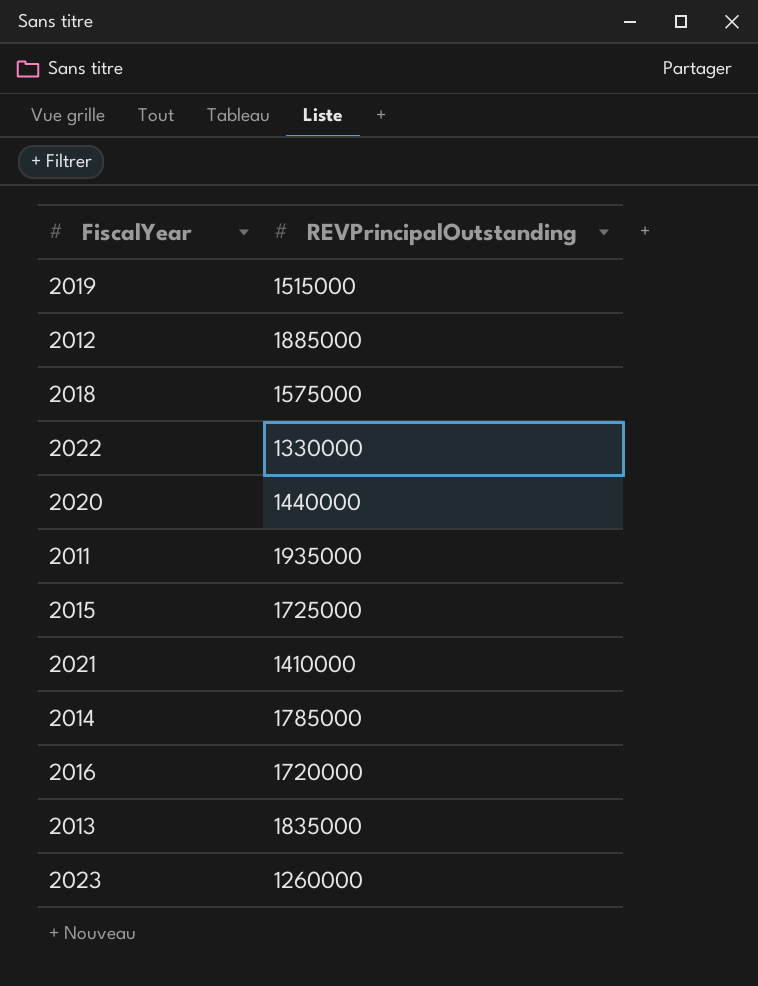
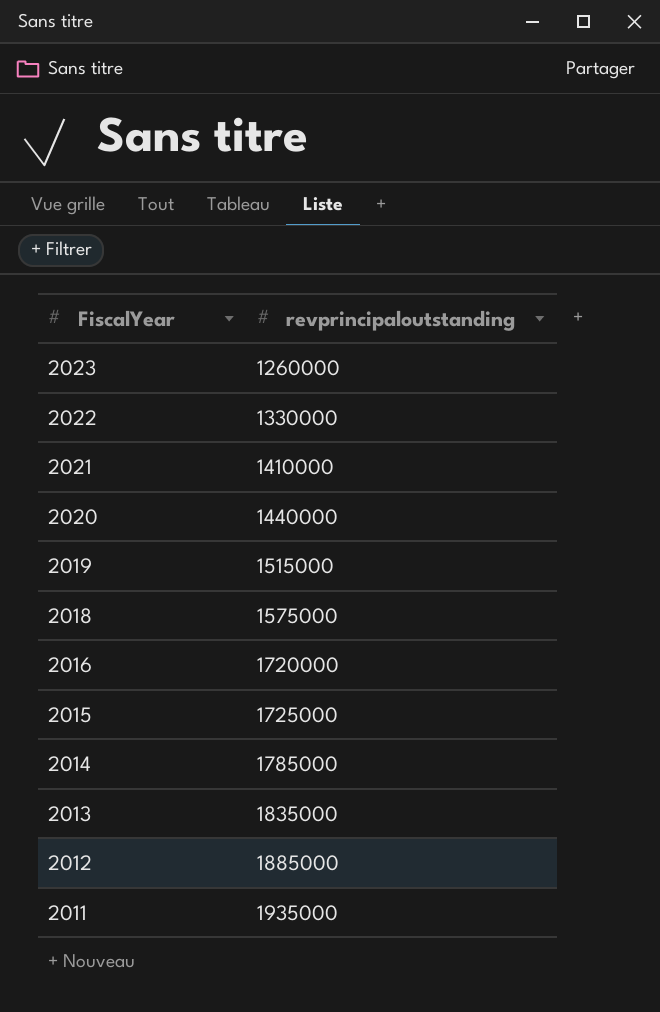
row order: none -> FiscalYear descending
column name: REVPrincipalOutstanding -> revprincipaloutstanding

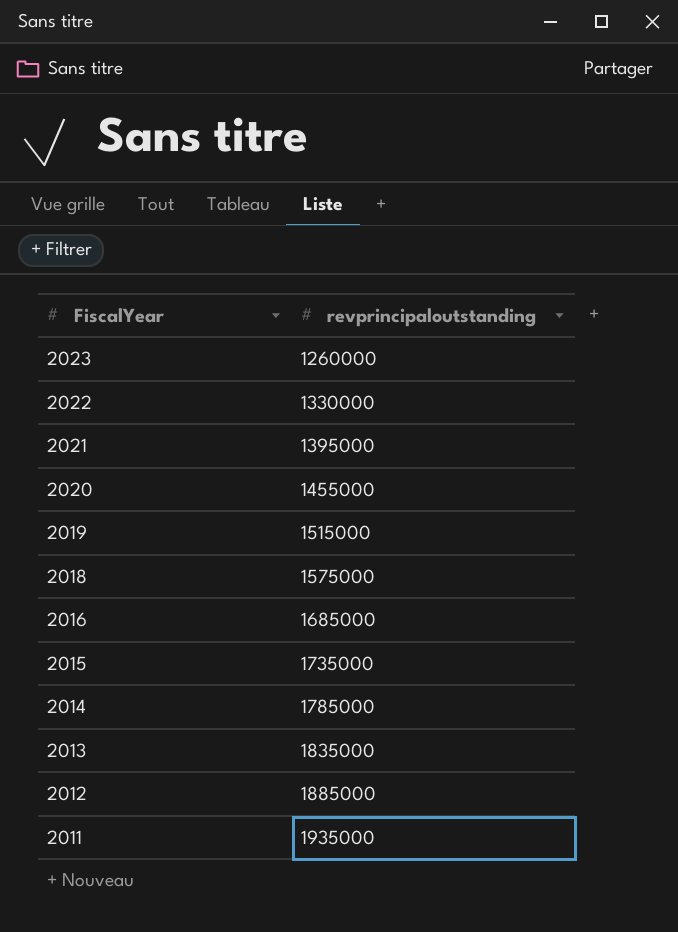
2021 | revprincipaloutstanding: 1410000 -> 1395000
2020 | revprincipaloutstanding: 1440000 -> 1455000
2016 | revprincipaloutstanding: 1720000 -> 1685000
2015 | revprincipaloutstanding: 1725000 -> 1735000

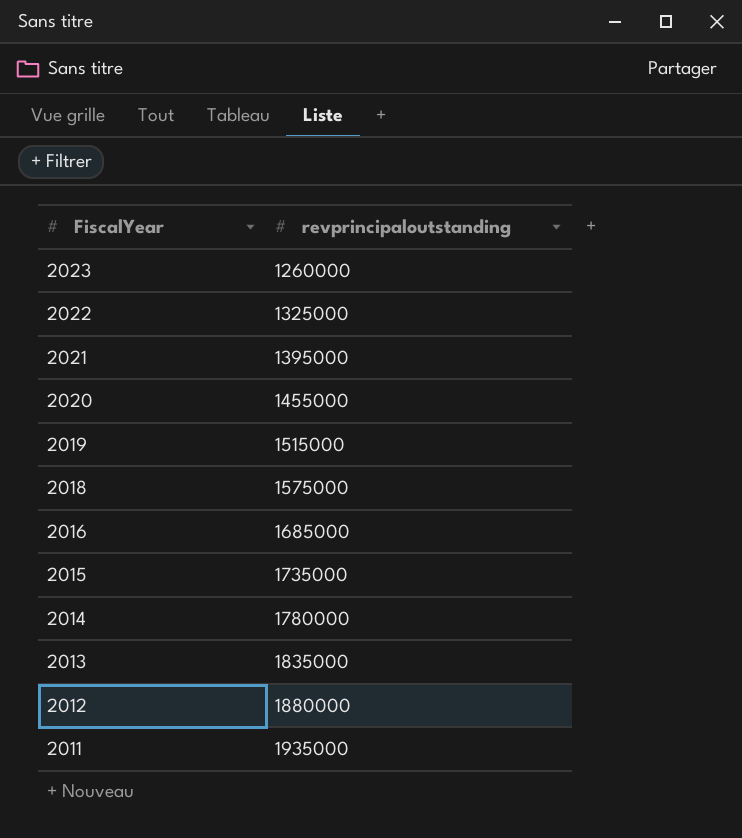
2022 | revprincipaloutstanding: 1330000 -> 1325000
2014 | revprincipaloutstanding: 1785000 -> 1780000
2012 | revprincipaloutstanding: 1885000 -> 1880000

